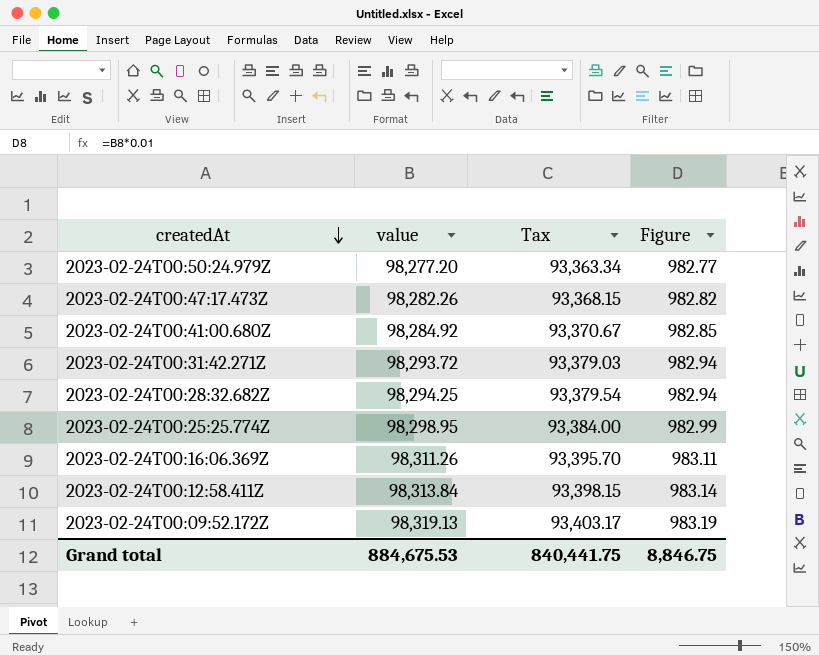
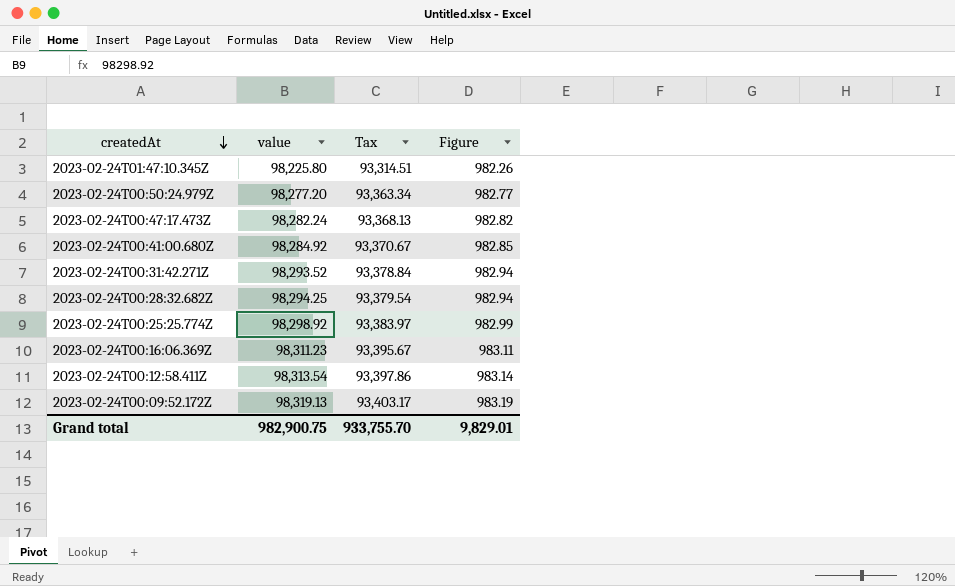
row 2023-02-24T01:47:10.345Z: none -> 98,225.80 | 93,314.51 | 982.26
2023-02-24T00:47:17.473Z | value: 98,282.26 -> 98,282.24
2023-02-24T00:47:17.473Z | Tax: 93,368.15 -> 93,368.13
2023-02-24T00:31:42.271Z | value: 98,293.72 -> 98,293.52
2023-02-24T00:31:42.271Z | Tax: 93,379.03 -> 93,378.84
2023-02-24T00:25:25.774Z | value: 98,298.95 -> 98,298.92
2023-02-24T00:25:25.774Z | Tax: 93,384.00 -> 93,383.97
2023-02-24T00:16:06.369Z | value: 98,311.26 -> 98,311.23
2023-02-24T00:16:06.369Z | Tax: 93,395.70 -> 93,395.67
2023-02-24T00:12:58.411Z | value: 98,313.84 -> 98,313.54
2023-02-24T00:12:58.411Z | Tax: 93,398.15 -> 93,397.86
Grand total | value: 884,675.53 -> 982,900.75
Grand total | Tax: 840,441.75 -> 933,755.70
Grand total | Figure: 8,846.75 -> 9,829.01

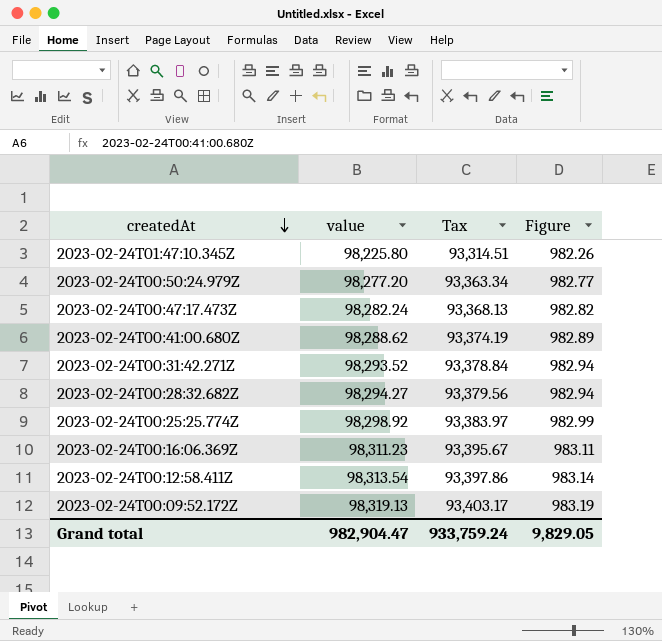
2023-02-24T00:41:00.680Z | value: 98,284.92 -> 98,288.62
2023-02-24T00:41:00.680Z | Tax: 93,370.67 -> 93,374.19
2023-02-24T00:41:00.680Z | Figure: 982.85 -> 982.89
2023-02-24T00:28:32.682Z | value: 98,294.25 -> 98,294.27
2023-02-24T00:28:32.682Z | Tax: 93,379.54 -> 93,379.56
Grand total | value: 982,900.75 -> 982,904.47
Grand total | Tax: 933,755.70 -> 933,759.24
Grand total | Figure: 9,829.01 -> 9,829.05

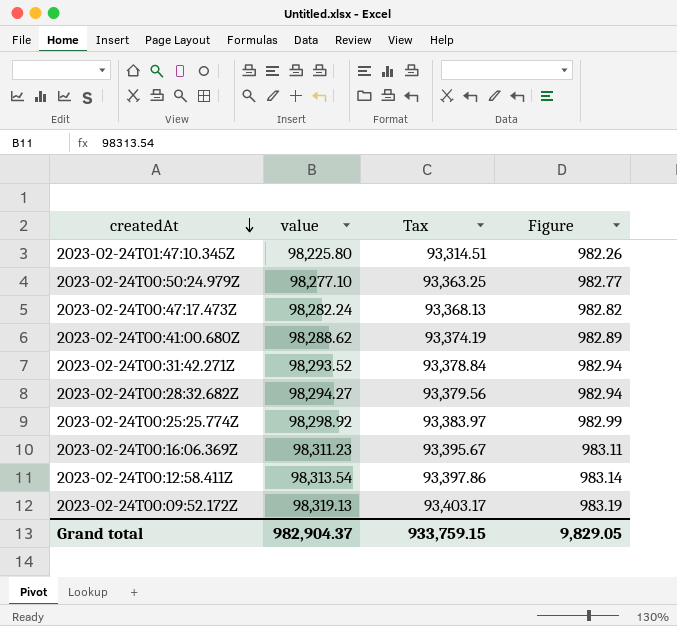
2023-02-24T00:50:24.979Z | value: 98,277.20 -> 98,277.10
2023-02-24T00:50:24.979Z | Tax: 93,363.34 -> 93,363.25
Grand total | value: 982,904.47 -> 982,904.37
Grand total | Tax: 933,759.24 -> 933,759.15

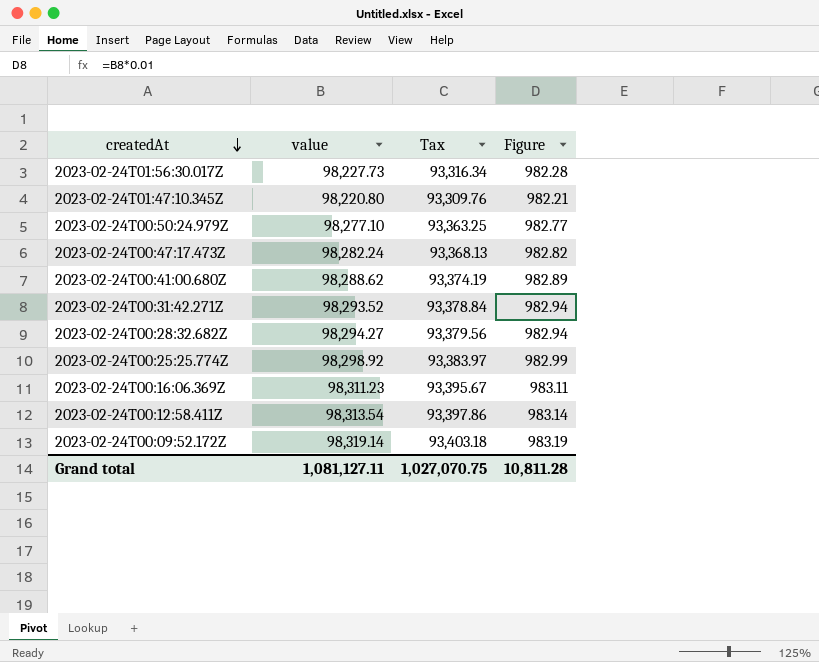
row 2023-02-24T01:56:30.017Z: none -> 98,227.73 | 93,316.34 | 982.28
2023-02-24T01:47:10.345Z | value: 98,225.80 -> 98,220.80
2023-02-24T01:47:10.345Z | Tax: 93,314.51 -> 93,309.76
2023-02-24T01:47:10.345Z | Figure: 982.26 -> 982.21
2023-02-24T00:09:52.172Z | value: 98,319.13 -> 98,319.14
2023-02-24T00:09:52.172Z | Tax: 93,403.17 -> 93,403.18
Grand total | value: 982,904.37 -> 1,081,127.11
Grand total | Tax: 933,759.15 -> 1,027,070.75
Grand total | Figure: 9,829.05 -> 10,811.28

